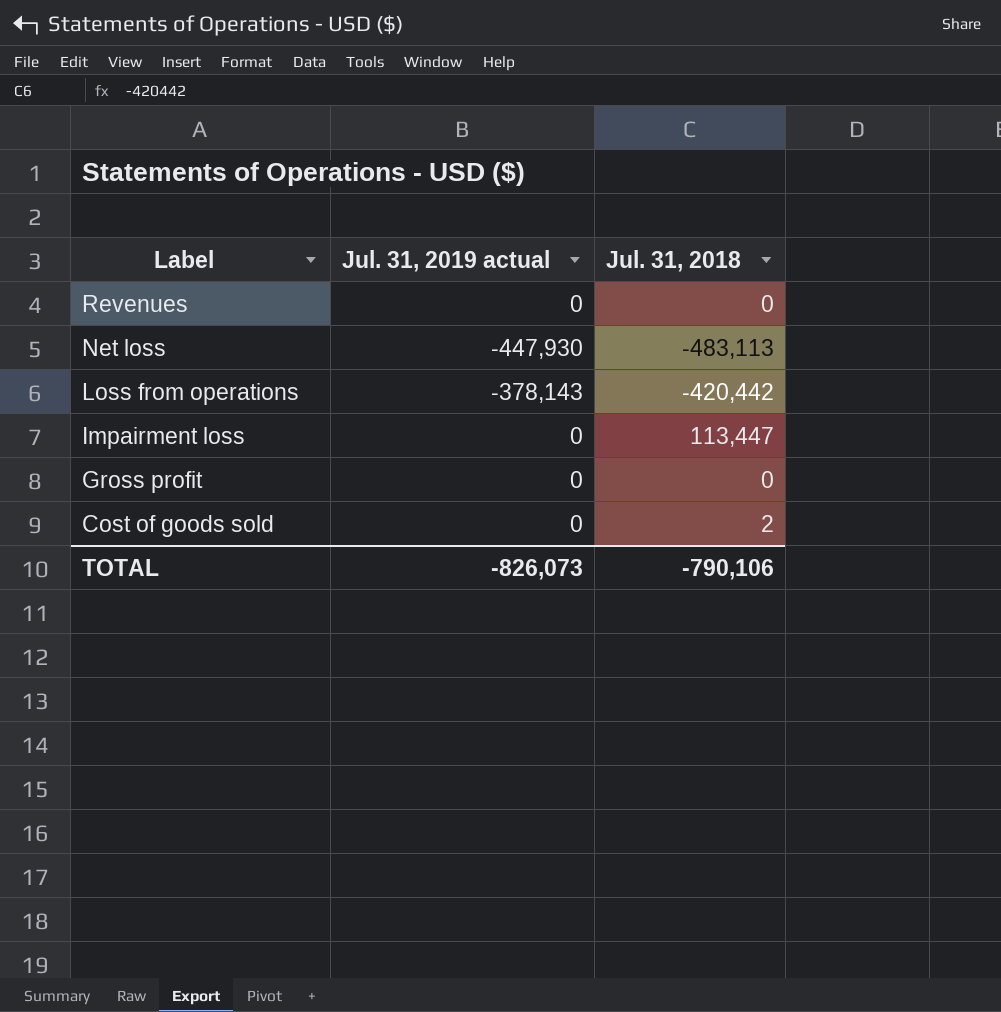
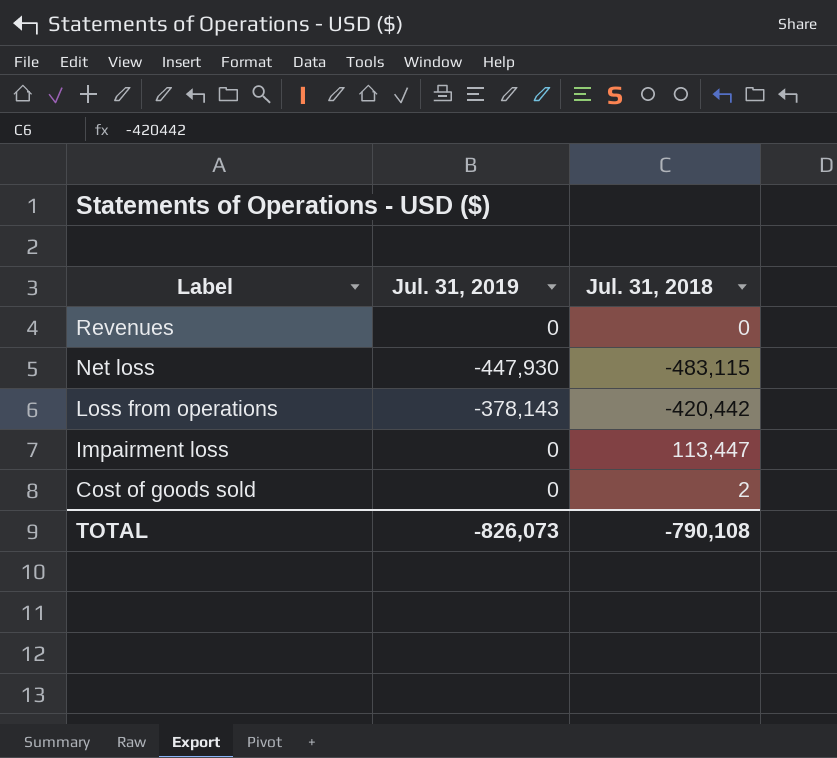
column name: Jul. 31, 2019 actual -> Jul. 31, 2019
row Gross profit: 0 | 0 -> none
Net loss | Jul. 31, 2018: -483,113 -> -483,115
TOTAL | Jul. 31, 2018: -790,106 -> -790,108

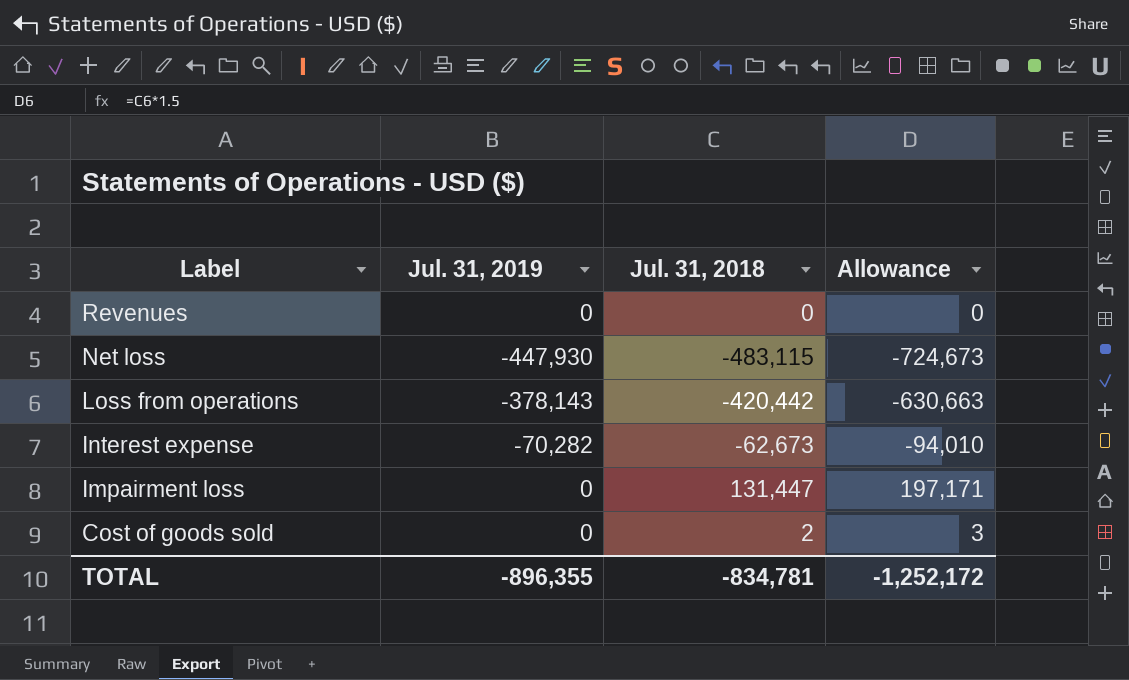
column Allowance | formula: none -> [Jul. 31, 2018] * 1.5
row Interest expense: none -> -70,282 | -62,673 | -94,010
Impairment loss | Jul. 31, 2018: 113,447 -> 131,447
TOTAL | Jul. 31, 2019: -826,073 -> -896,355
TOTAL | Jul. 31, 2018: -790,108 -> -834,781

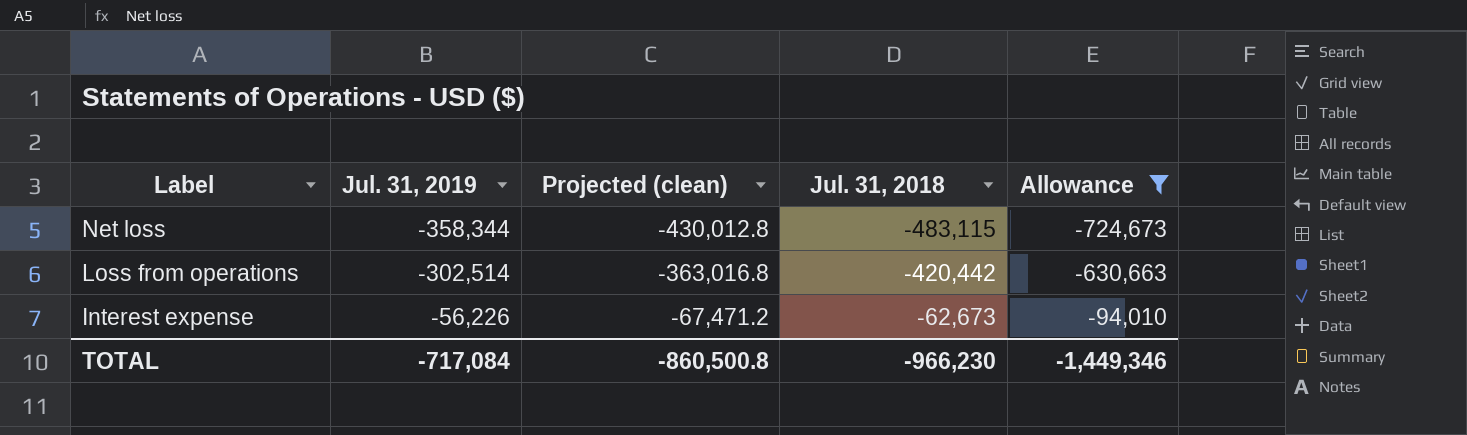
filter: none -> Allowance <= -94,010
column Projected (clean) | formula: none -> [Jul. 31, 2019] * 1.2
Net loss | Jul. 31, 2019: -447,930 -> -358,344
Loss from operations | Jul. 31, 2019: -378,143 -> -302,514
Interest expense | Jul. 31, 2019: -70,282 -> -56,226
TOTAL | Jul. 31, 2019: -896,355 -> -717,084
TOTAL | Jul. 31, 2018: -834,781 -> -966,230
TOTAL | Allowance: -1,252,172 -> -1,449,346

